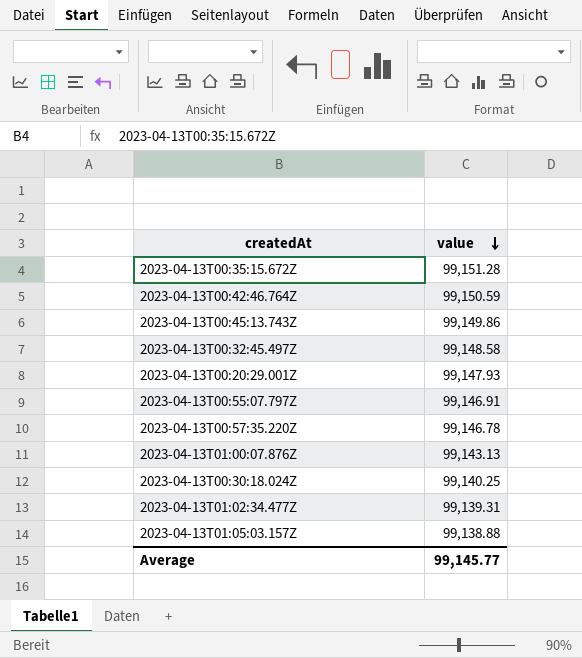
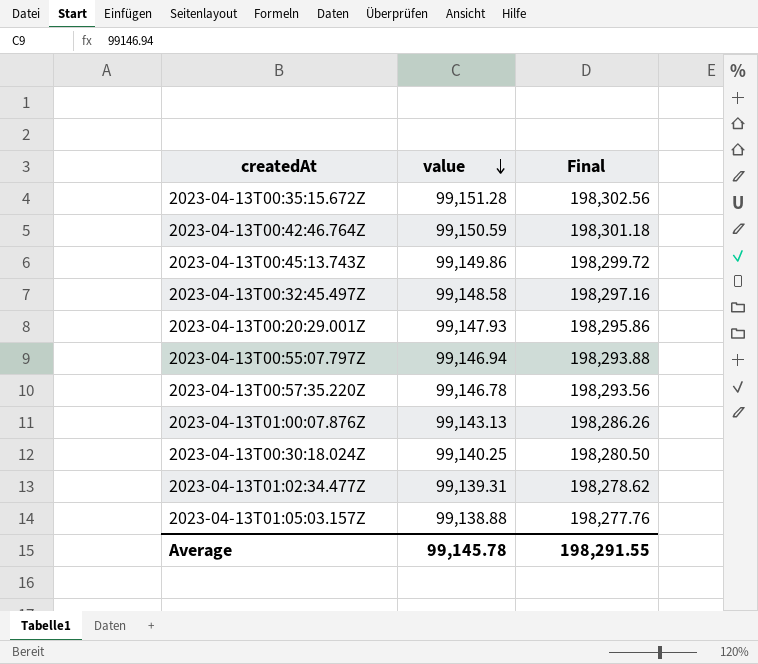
column Final | formula: none -> [value] * 2
2023-04-13T00:55:07.797Z | value: 99,146.91 -> 99,146.94
Average | value: 99,145.77 -> 99,145.78

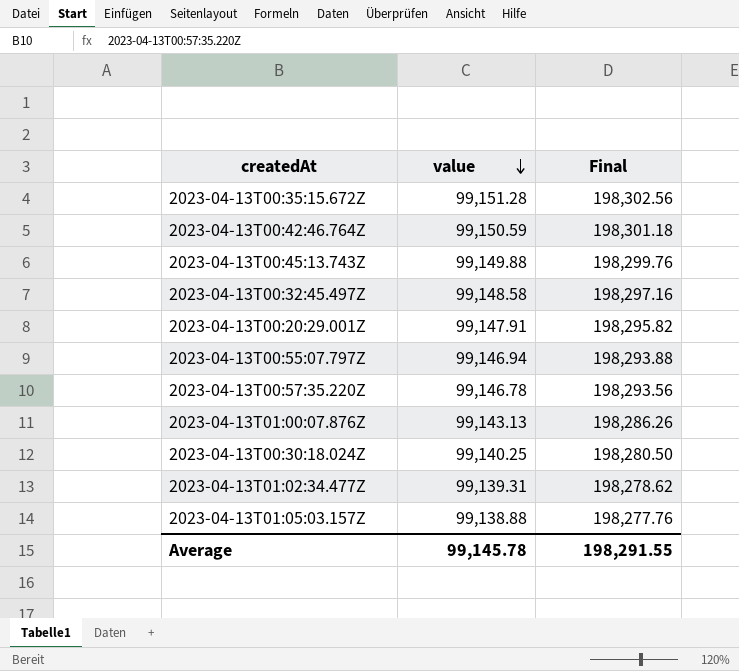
2023-04-13T00:45:13.743Z | value: 99,149.86 -> 99,149.88
2023-04-13T00:45:13.743Z | Final: 198,299.72 -> 198,299.76
2023-04-13T00:20:29.001Z | value: 99,147.93 -> 99,147.91
2023-04-13T00:20:29.001Z | Final: 198,295.86 -> 198,295.82

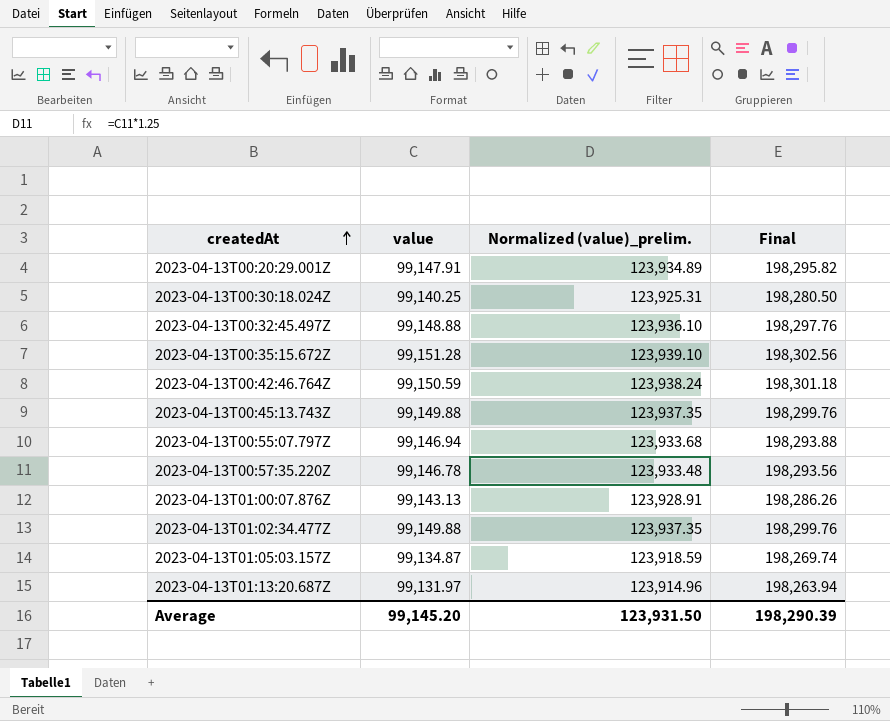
row order: value descending -> createdAt ascending
column Normalized (value)_prelim. | formula: none -> [value] * 1.25
2023-04-13T00:32:45.497Z | value: 99,148.58 -> 99,148.88
2023-04-13T00:32:45.497Z | Final: 198,297.16 -> 198,297.76
2023-04-13T01:02:34.477Z | value: 99,139.31 -> 99,149.88
2023-04-13T01:02:34.477Z | Final: 198,278.62 -> 198,299.76
2023-04-13T01:05:03.157Z | value: 99,138.88 -> 99,134.87
2023-04-13T01:05:03.157Z | Final: 198,277.76 -> 198,269.74
row 2023-04-13T01:13:20.687Z: none -> 99,131.97 | 123,914.96 | 198,263.94
Average | value: 99,145.78 -> 99,145.20
Average | Final: 198,291.55 -> 198,290.39

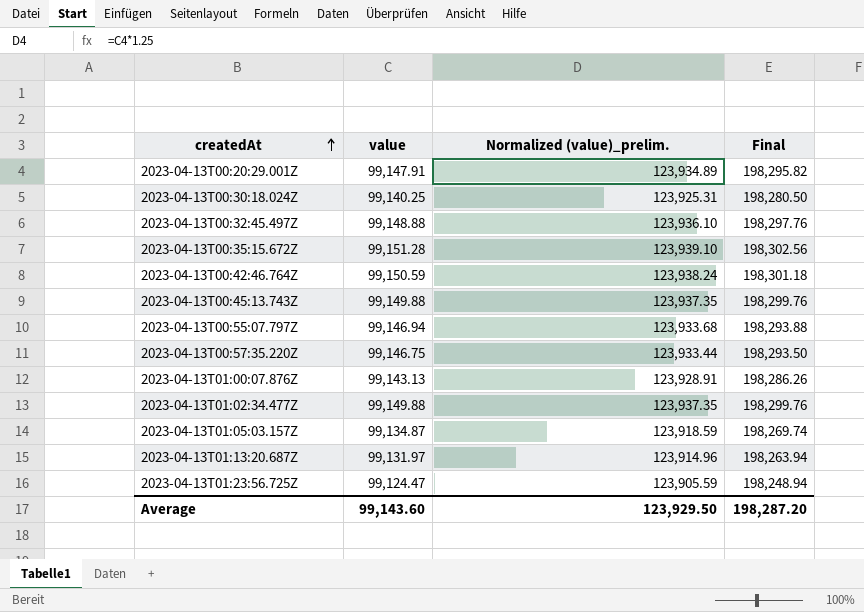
2023-04-13T00:57:35.220Z | value: 99,146.78 -> 99,146.75
2023-04-13T00:57:35.220Z | Normalized (value)_prelim.: 123,933.48 -> 123,933.44
2023-04-13T00:57:35.220Z | Final: 198,293.56 -> 198,293.50
row 2023-04-13T01:23:56.725Z: none -> 99,124.47 | 123,905.59 | 198,248.94
Average | value: 99,145.20 -> 99,143.60
Average | Normalized (value)_prelim.: 123,931.50 -> 123,929.50
Average | Final: 198,290.39 -> 198,287.20

